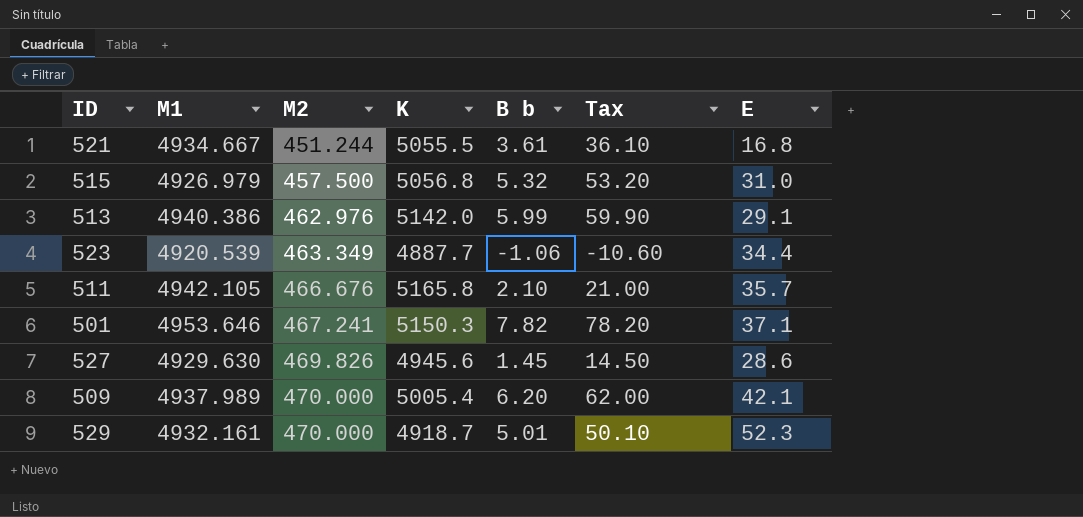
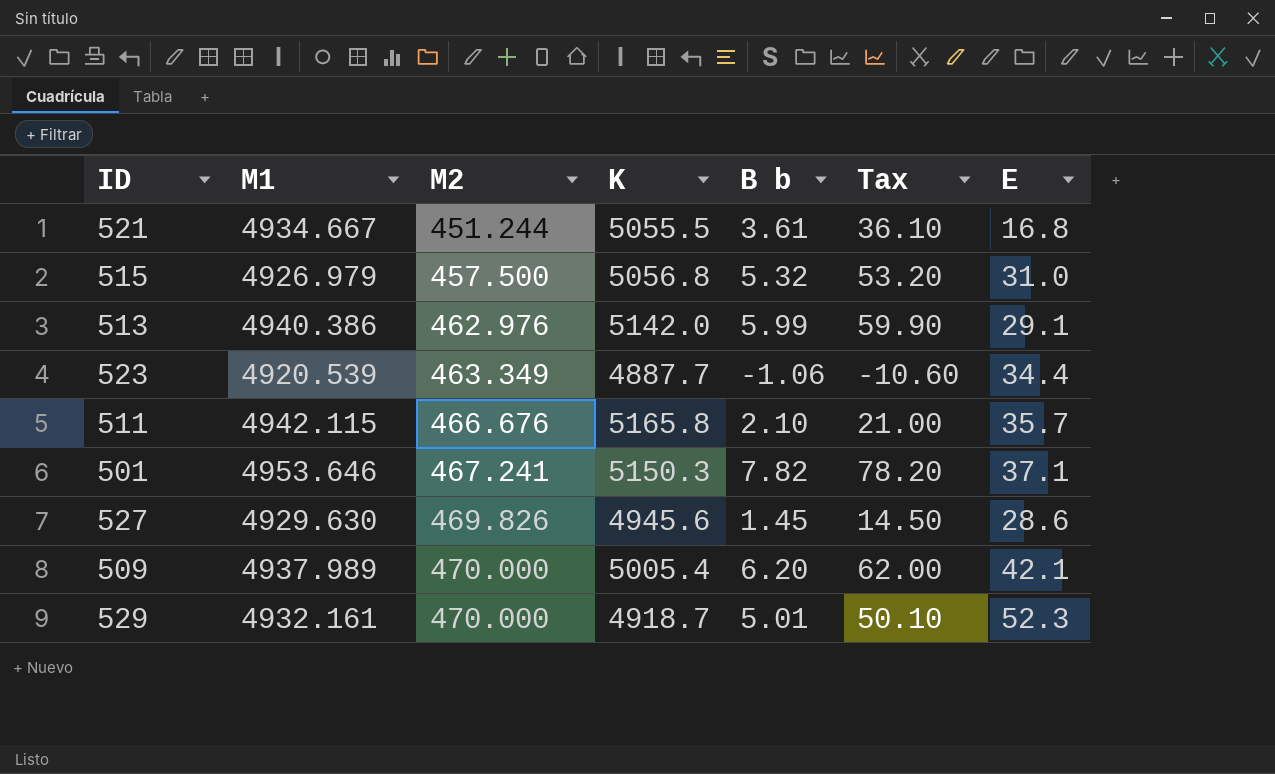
511 | M1: 4942.105 -> 4942.115

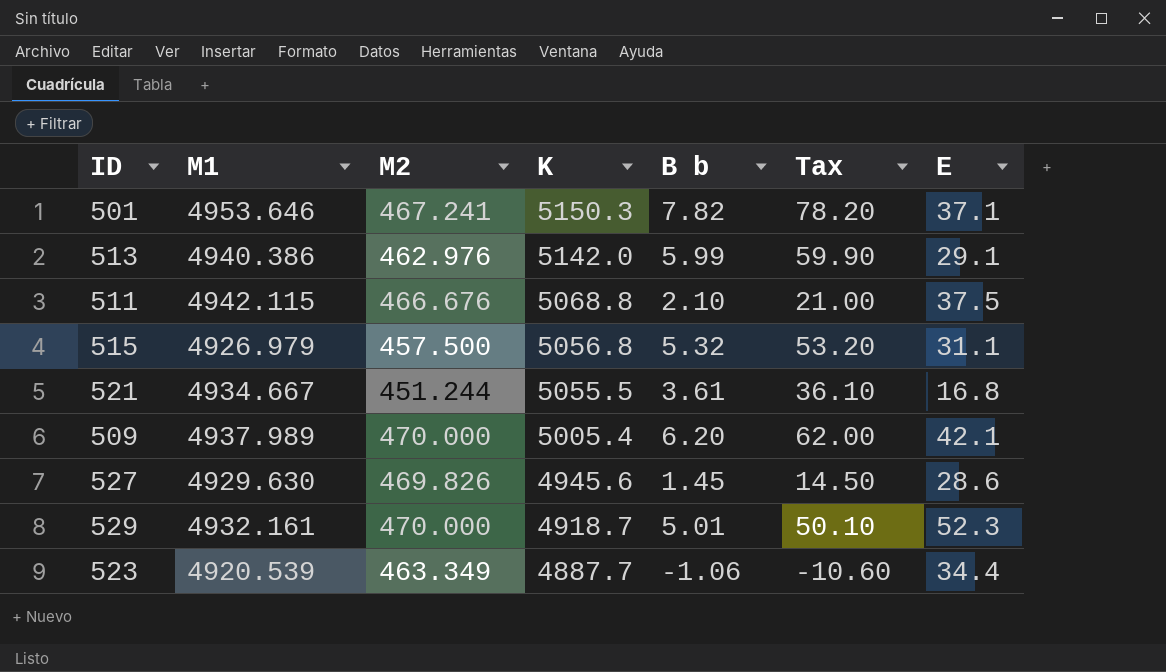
row order: M2 ascending -> K descending
511 | K: 5165.8 -> 5068.8
511 | E: 35.7 -> 37.5
515 | E: 31.0 -> 31.1

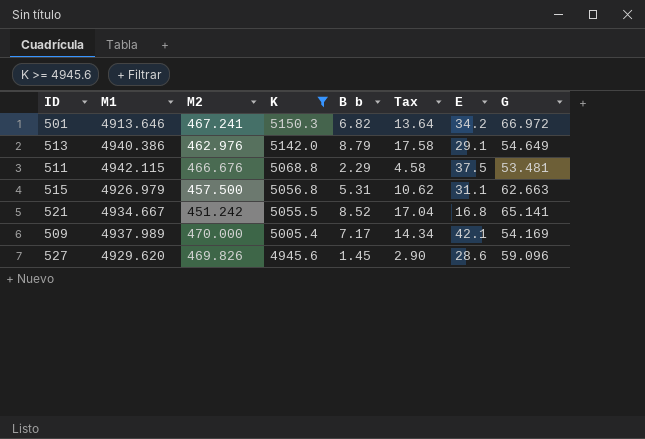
filter: none -> K >= 4945.6
column Tax | formula: [B b] * 10 -> [B b] * 2
column G | position: none -> 8
501 | M1: 4953.646 -> 4913.646
501 | B b: 7.82 -> 6.82
501 | E: 37.1 -> 34.2
513 | B b: 5.99 -> 8.79
511 | B b: 2.10 -> 2.29
515 | B b: 5.32 -> 5.31
521 | M2: 451.244 -> 451.242
521 | B b: 3.61 -> 8.52
509 | B b: 6.20 -> 7.17
527 | M1: 4929.630 -> 4929.620

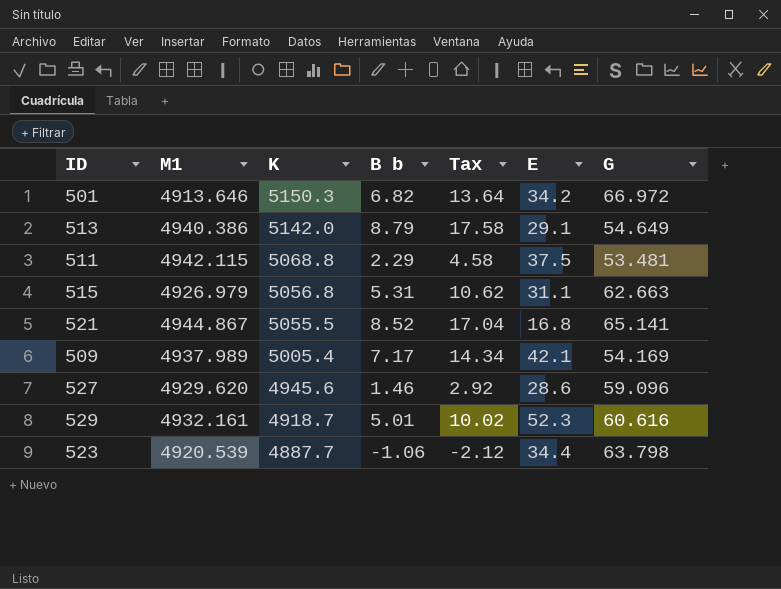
filter: K >= 4945.6 -> none
column M2 | position: 3 -> none
521 | M1: 4934.667 -> 4944.867
527 | B b: 1.45 -> 1.46
527 | Tax: 2.90 -> 2.92

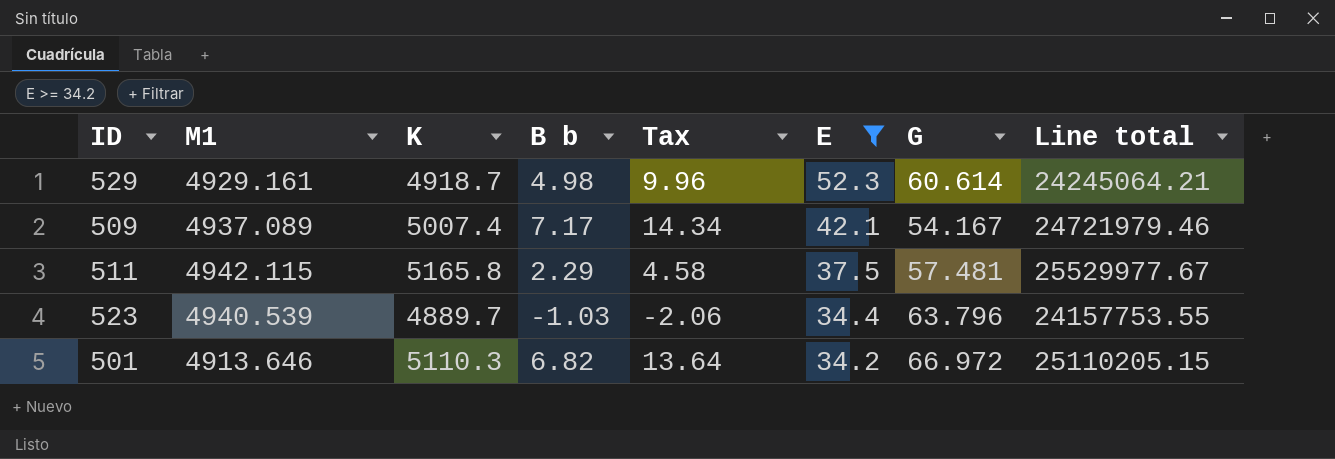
filter: none -> E >= 34.2
row order: K descending -> E descending
column Line total | formula: none -> [M1] * [K]
529 | M1: 4932.161 -> 4929.161
529 | B b: 5.01 -> 4.98
529 | Tax: 10.02 -> 9.96
529 | G: 60.616 -> 60.614
509 | M1: 4937.989 -> 4937.089
509 | K: 5005.4 -> 5007.4
509 | G: 54.169 -> 54.167
511 | K: 5068.8 -> 5165.8
511 | G: 53.481 -> 57.481
523 | M1: 4920.539 -> 4940.539
523 | K: 4887.7 -> 4889.7
523 | B b: -1.06 -> -1.03
523 | Tax: -2.12 -> -2.06
523 | G: 63.798 -> 63.796
501 | K: 5150.3 -> 5110.3

